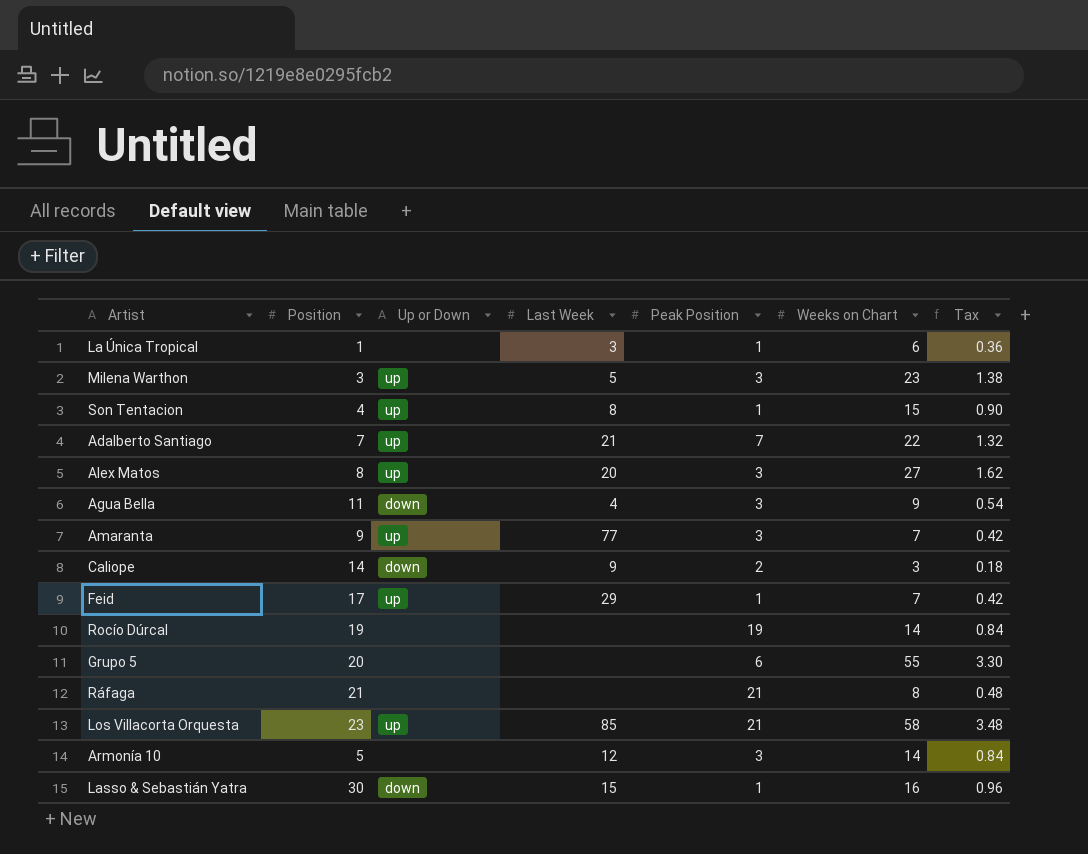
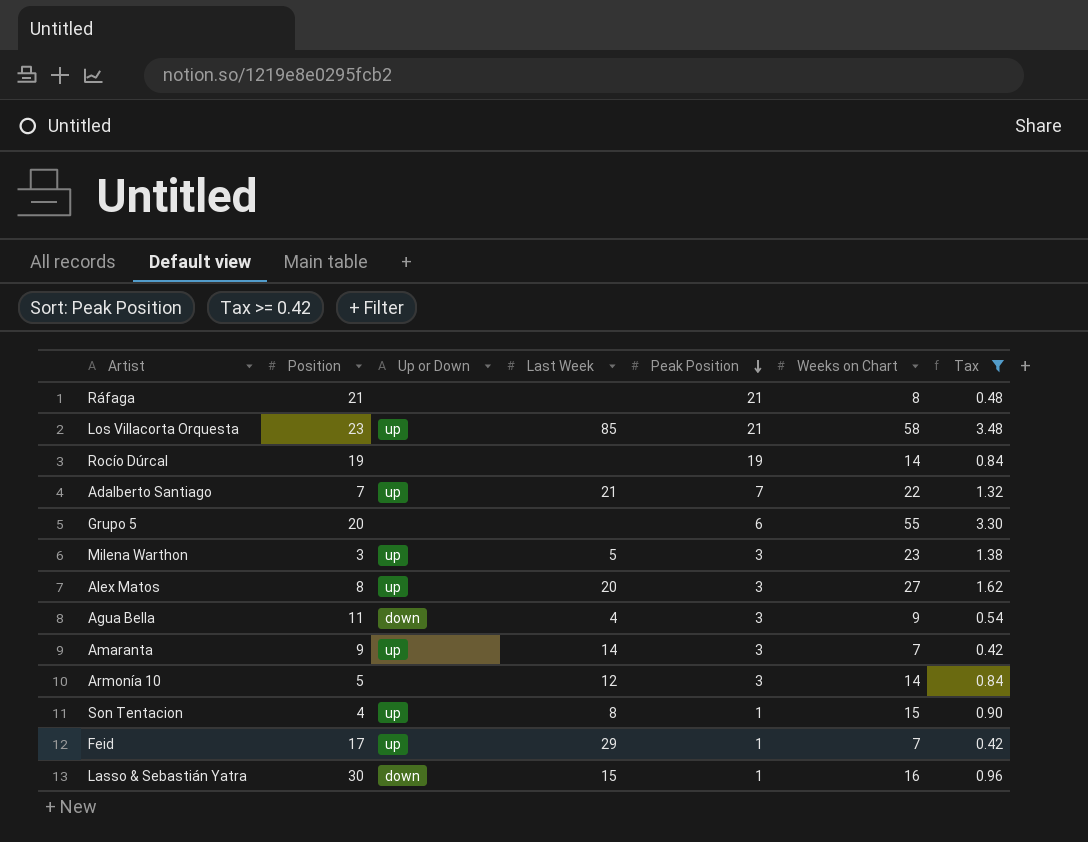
filter: none -> Tax >= 0.42
row order: none -> Peak Position descending
Amaranta | Last Week: 77 -> 14

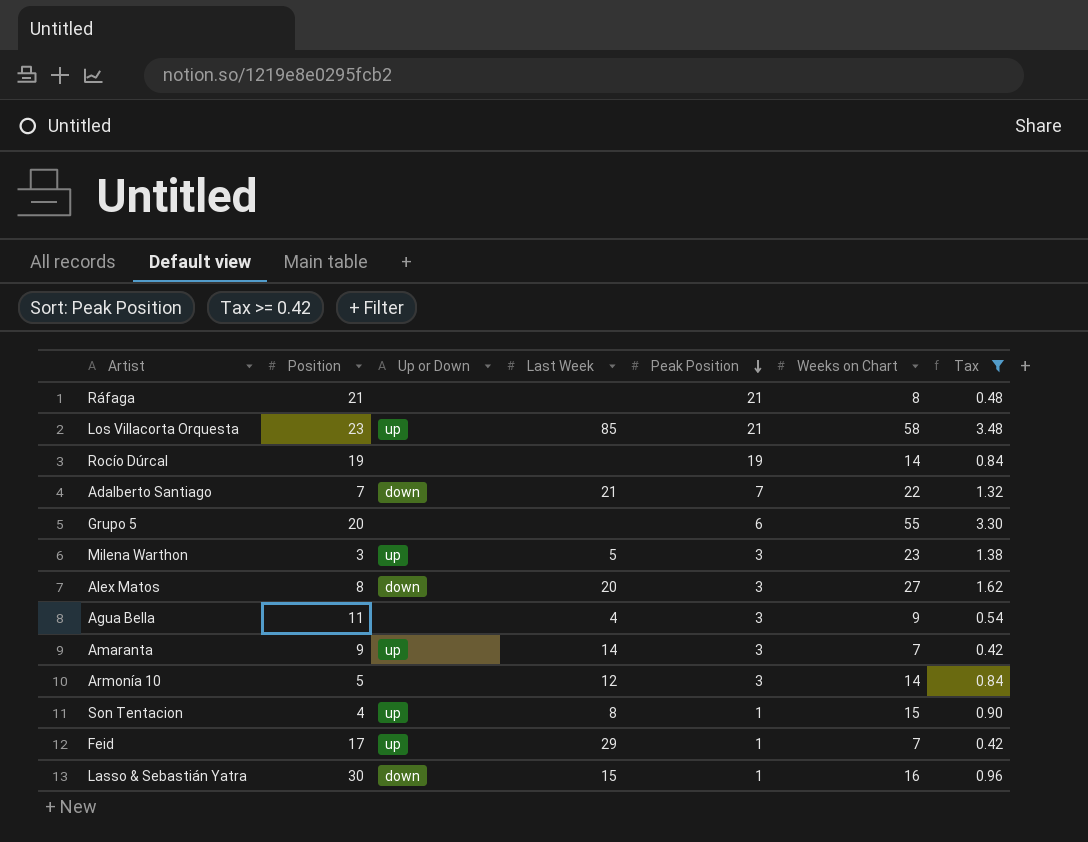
Adalberto Santiago | Up or Down: up -> down
Alex Matos | Up or Down: up -> down
Agua Bella | Up or Down: down -> none

